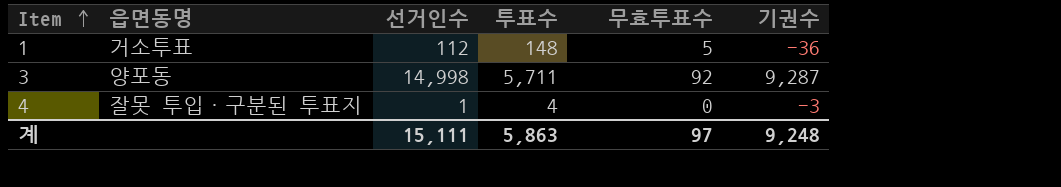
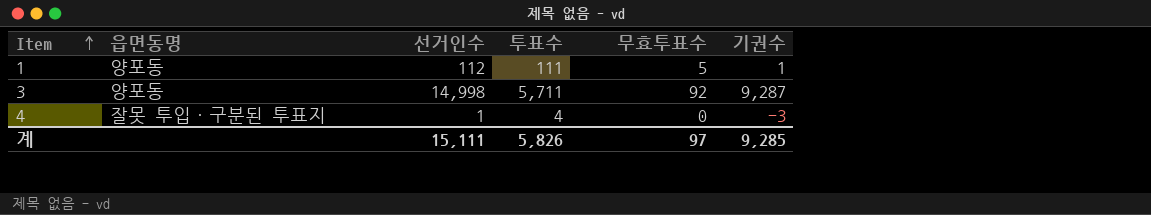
1 | 읍면동명: 거소투표 -> 양포동
1 | 투표수: 148 -> 111
1 | 기권수: -36 -> 1
계 | 투표수: 5,863 -> 5,826
계 | 기권수: 9,248 -> 9,285

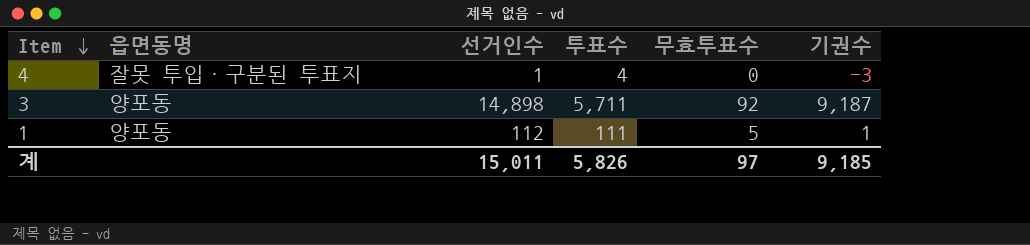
row order: Item ascending -> Item descending
3 | 선거인수: 14,998 -> 14,898
3 | 기권수: 9,287 -> 9,187
계 | 선거인수: 15,111 -> 15,011
계 | 기권수: 9,285 -> 9,185

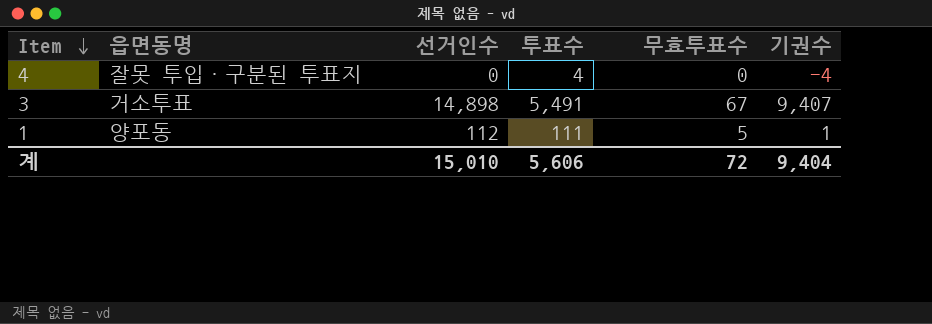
4 | 선거인수: 1 -> 0
4 | 기권수: -3 -> -4
3 | 읍면동명: 양포동 -> 거소투표
3 | 투표수: 5,711 -> 5,491
3 | 무효투표수: 92 -> 67
3 | 기권수: 9,187 -> 9,407
계 | 선거인수: 15,011 -> 15,010
계 | 투표수: 5,826 -> 5,606
계 | 무효투표수: 97 -> 72
계 | 기권수: 9,185 -> 9,404

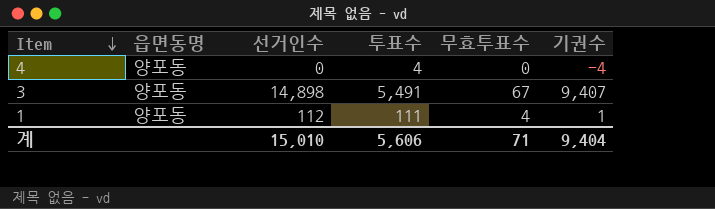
4 | 읍면동명: 잘못 투입·구분된 투표지 -> 양포동
3 | 읍면동명: 거소투표 -> 양포동
1 | 무효투표수: 5 -> 4
계 | 무효투표수: 72 -> 71

